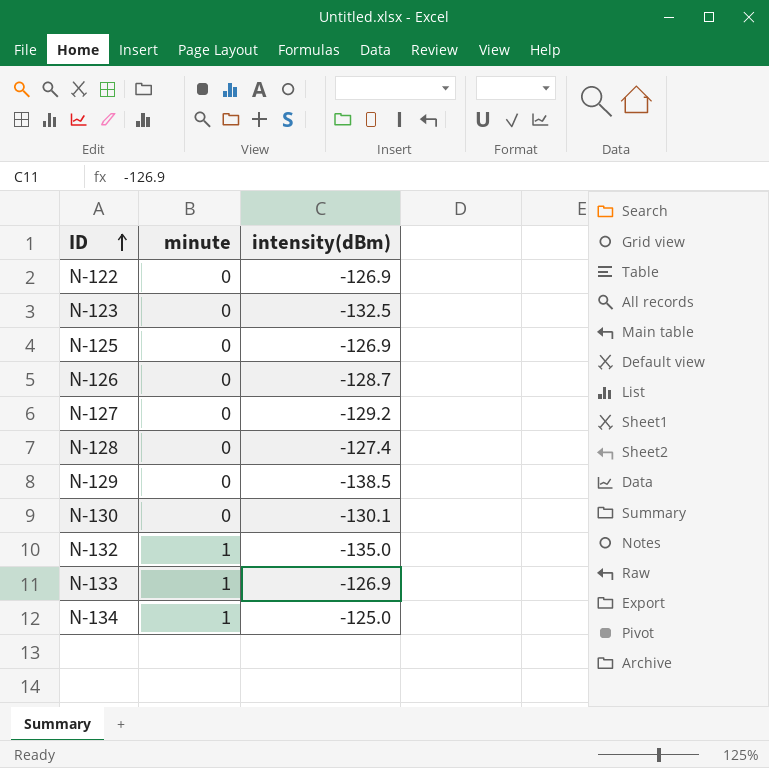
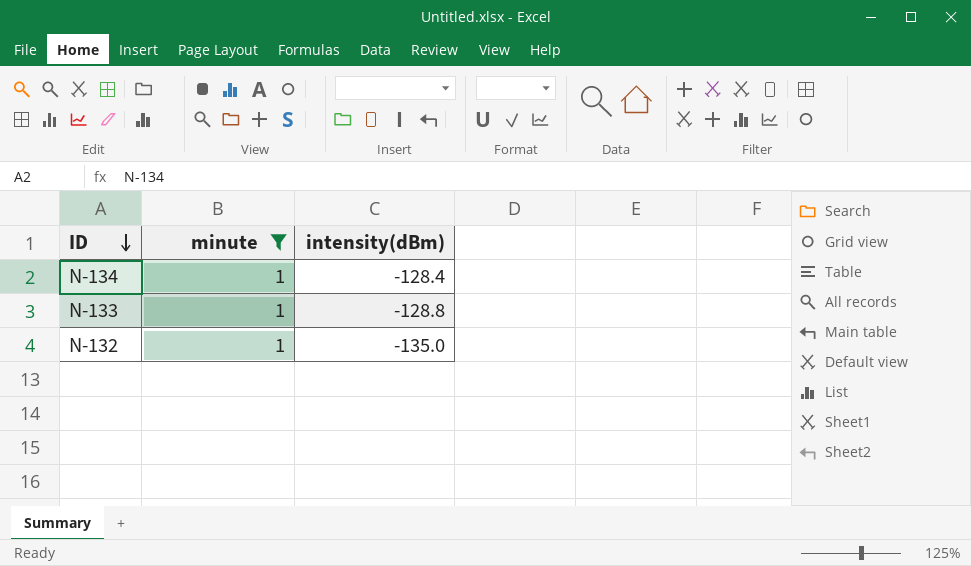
filter: none -> minute = 1
row order: ID ascending -> ID descending
N-134 | intensity(dBm): -125.0 -> -128.4
N-133 | intensity(dBm): -126.9 -> -128.8

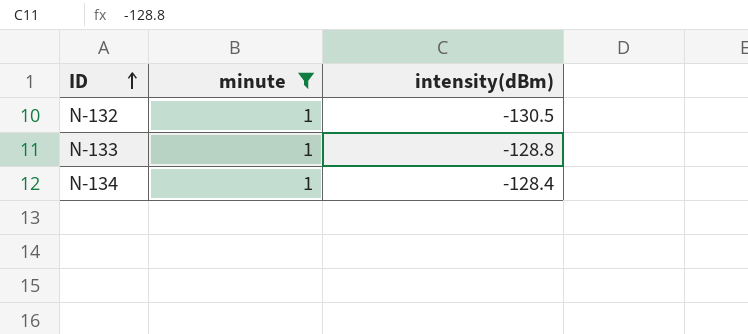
row order: ID descending -> ID ascending
N-132 | intensity(dBm): -135.0 -> -130.5

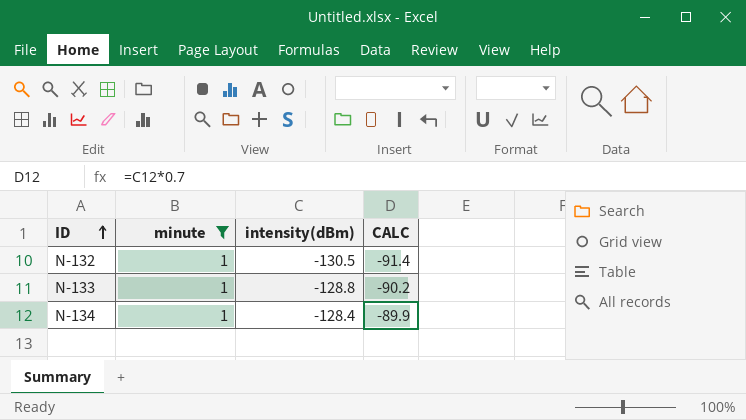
column CALC | formula: none -> [intensity(dBm)] * 0.7

